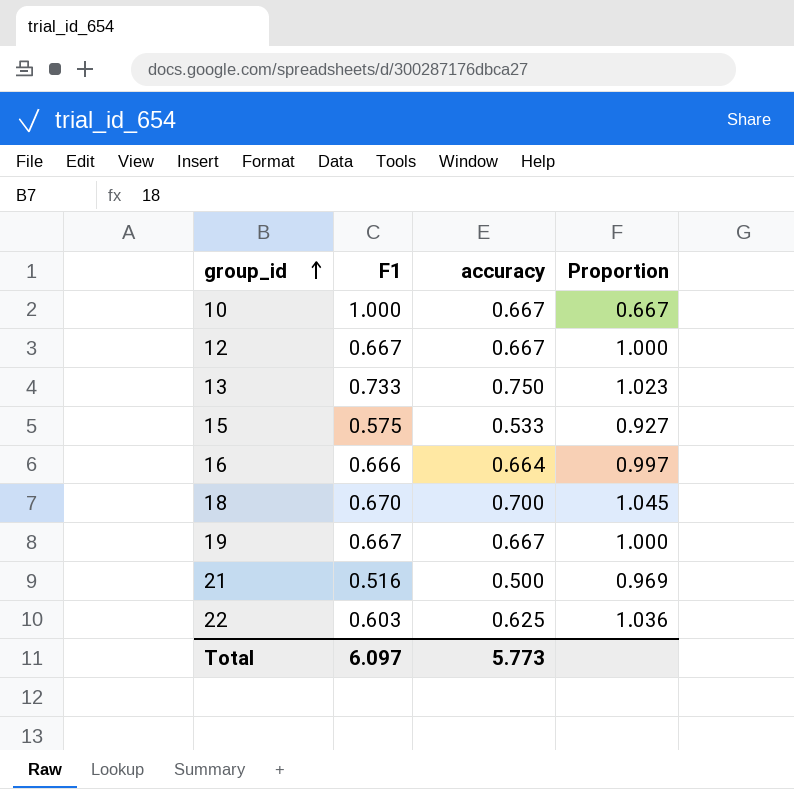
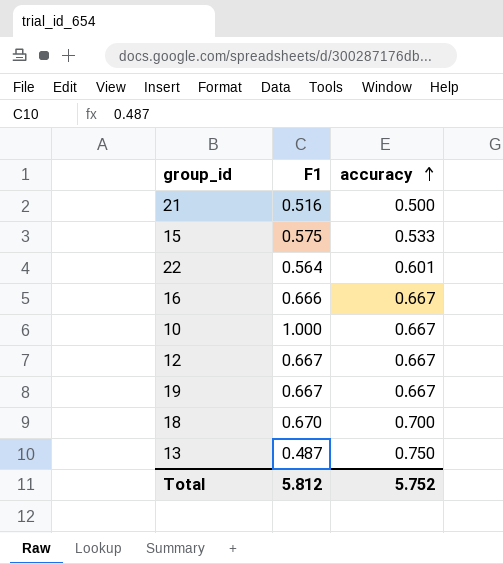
row order: group_id ascending -> accuracy ascending
column Proportion | formula: [accuracy] / [F1] -> none
22 | F1: 0.603 -> 0.564
22 | accuracy: 0.625 -> 0.601
16 | accuracy: 0.664 -> 0.667
13 | F1: 0.733 -> 0.487
Total | F1: 6.097 -> 5.812
Total | accuracy: 5.773 -> 5.752

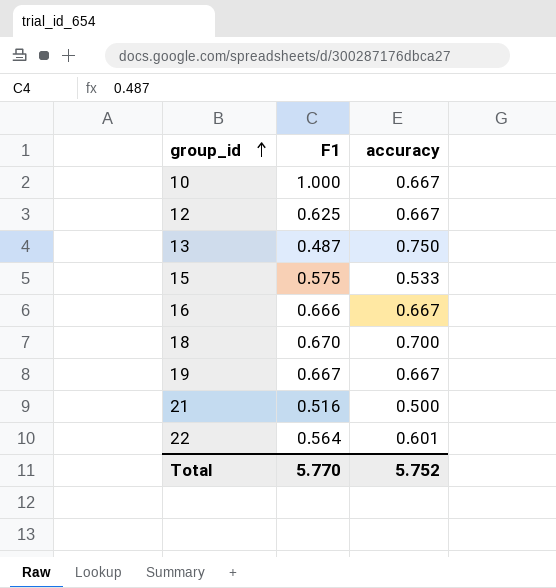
row order: accuracy ascending -> group_id ascending
12 | F1: 0.667 -> 0.625
Total | F1: 5.812 -> 5.770

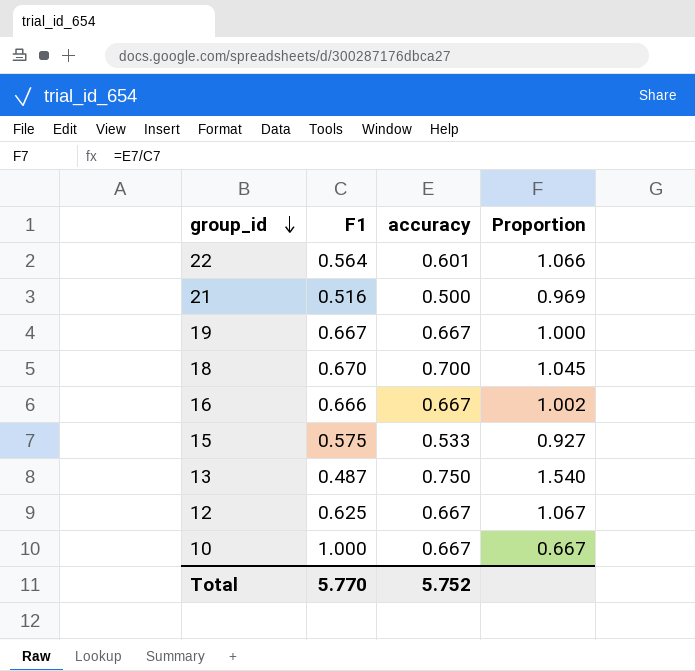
row order: group_id ascending -> group_id descending
column Proportion | formula: none -> [accuracy] / [F1]

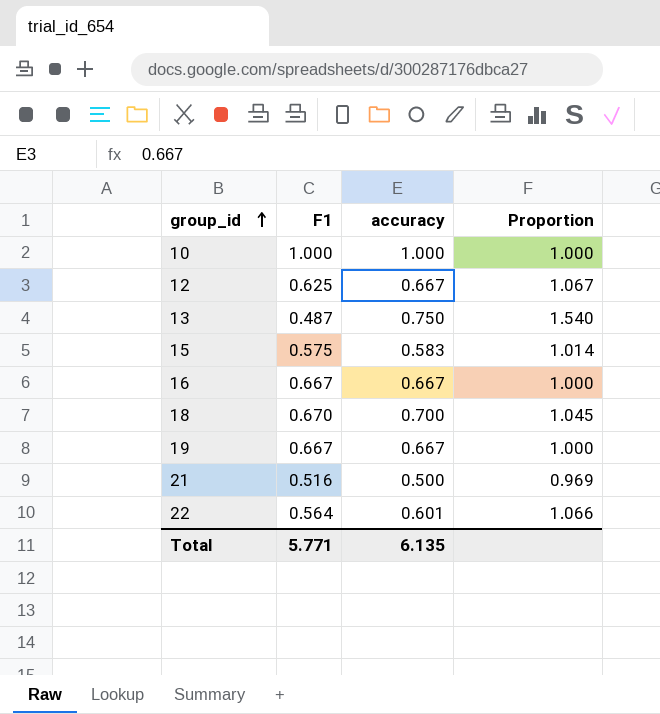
row order: group_id descending -> group_id ascending
10 | accuracy: 0.667 -> 1.000
10 | Proportion: 0.667 -> 1.000
15 | accuracy: 0.533 -> 0.583
15 | Proportion: 0.927 -> 1.014
16 | F1: 0.666 -> 0.667
16 | Proportion: 1.002 -> 1.000
Total | F1: 5.770 -> 5.771
Total | accuracy: 5.752 -> 6.135

